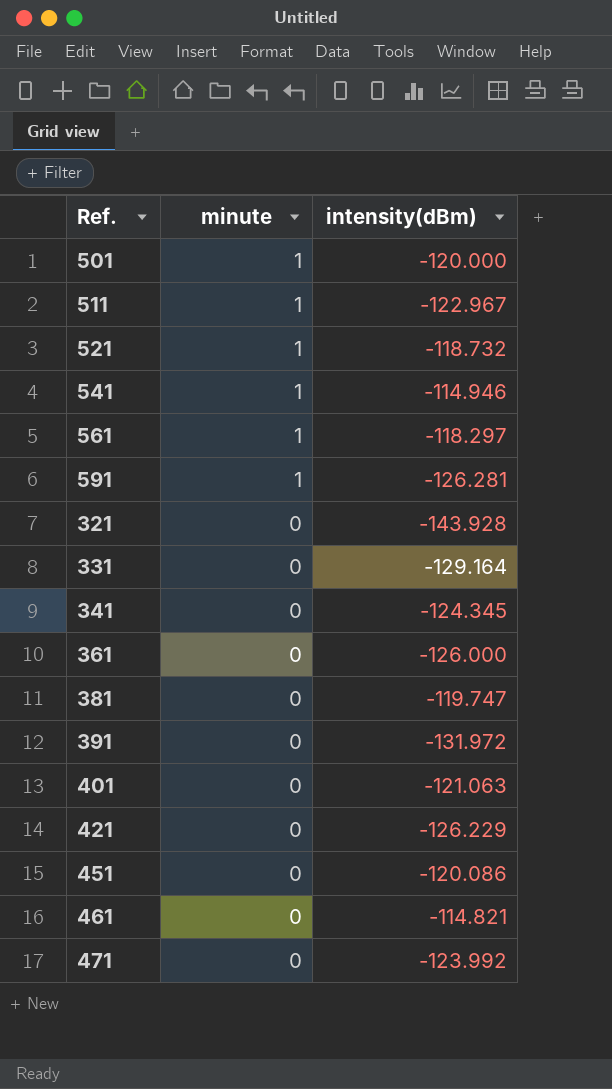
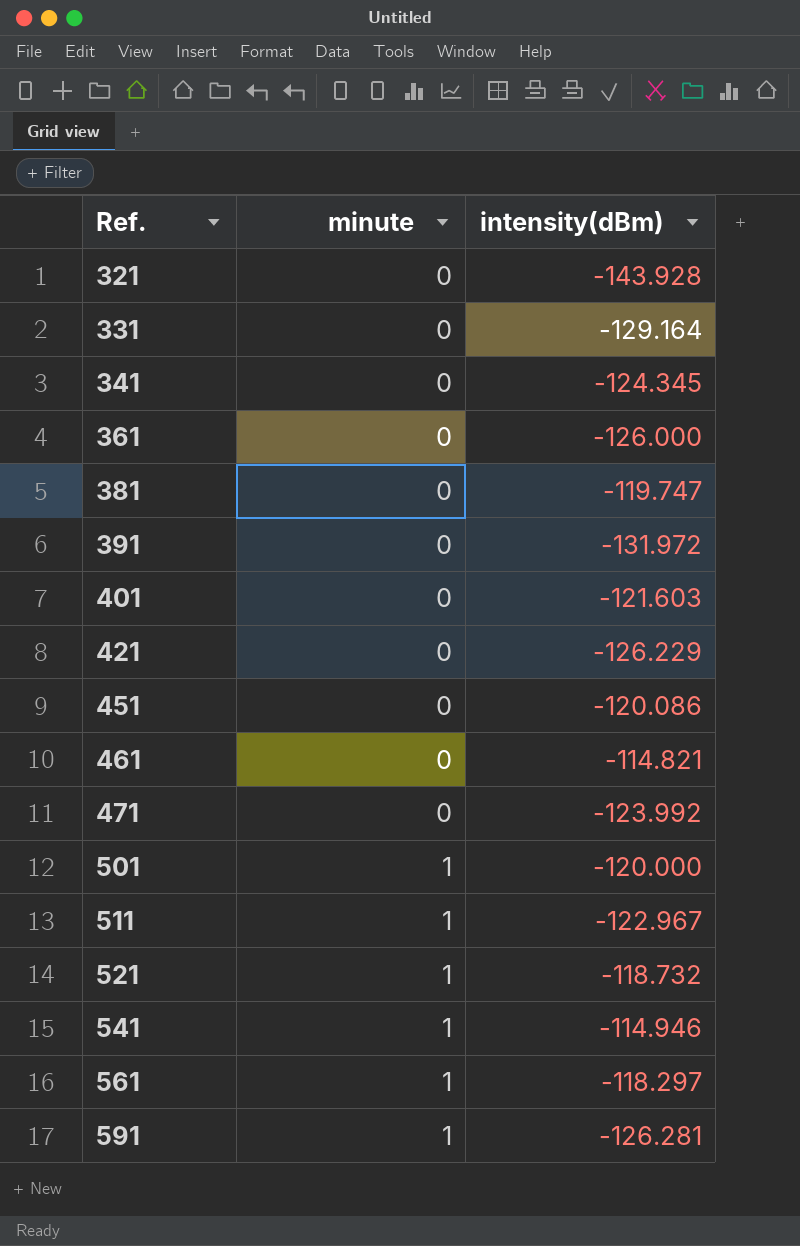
row order: minute descending -> Ref. ascending
401 | intensity(dBm): -121.063 -> -121.603

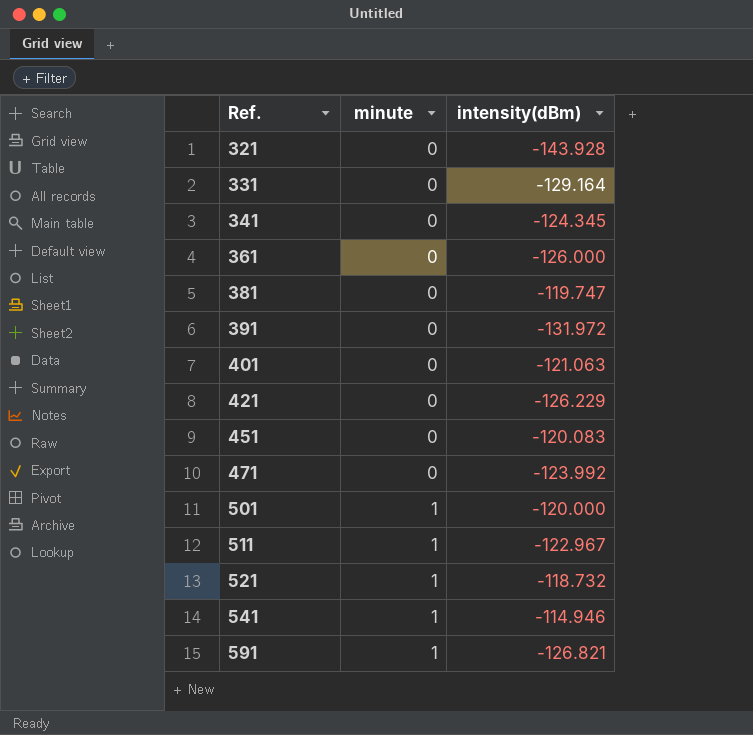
row 461: 0 | -114.821 -> none
row 561: 1 | -118.297 -> none
401 | intensity(dBm): -121.603 -> -121.063
451 | intensity(dBm): -120.086 -> -120.083
591 | intensity(dBm): -126.281 -> -126.821

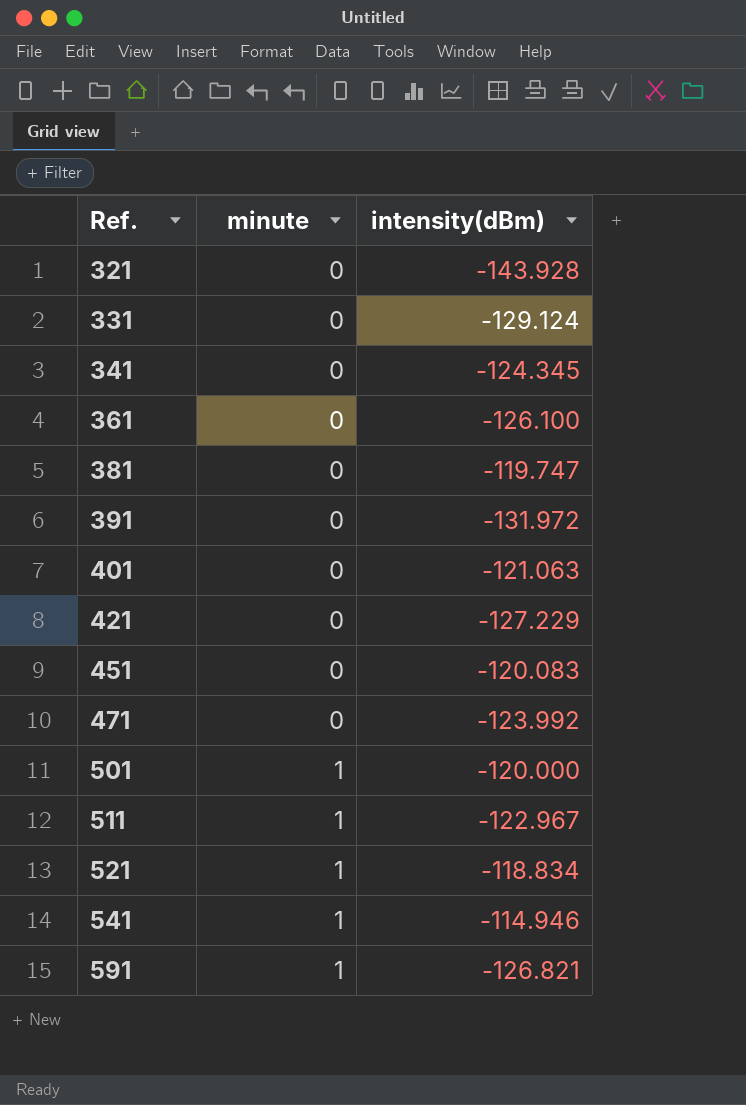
331 | intensity(dBm): -129.164 -> -129.124
361 | intensity(dBm): -126.000 -> -126.100
421 | intensity(dBm): -126.229 -> -127.229
521 | intensity(dBm): -118.732 -> -118.834

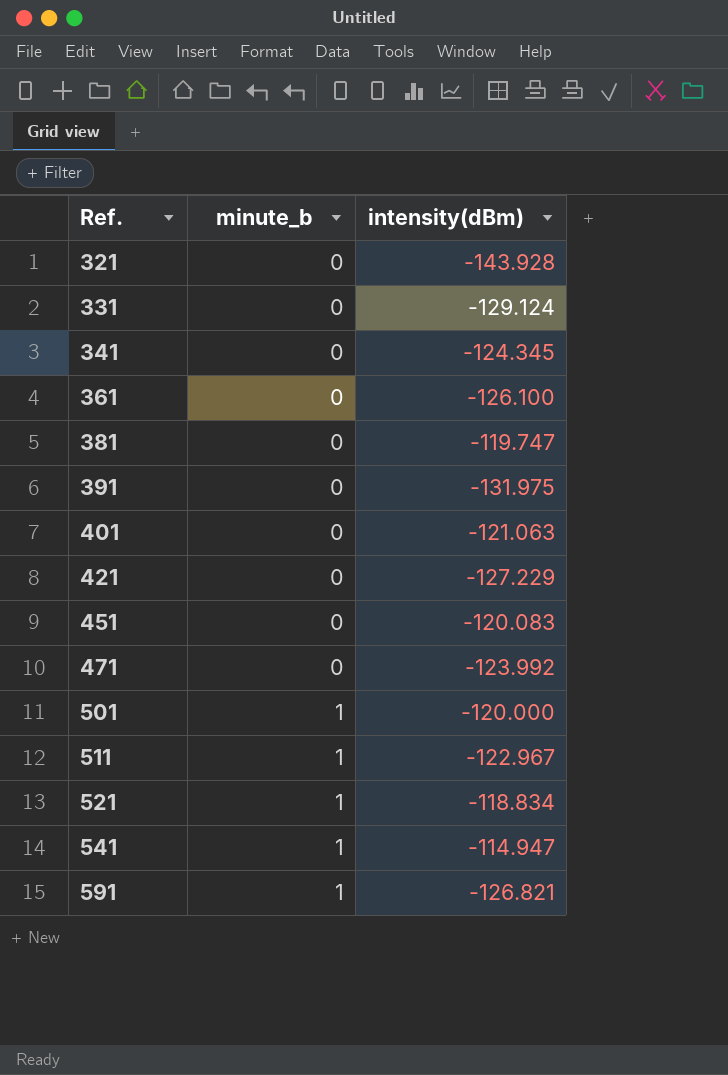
column name: minute -> minute_b
391 | intensity(dBm): -131.972 -> -131.975
541 | intensity(dBm): -114.946 -> -114.947

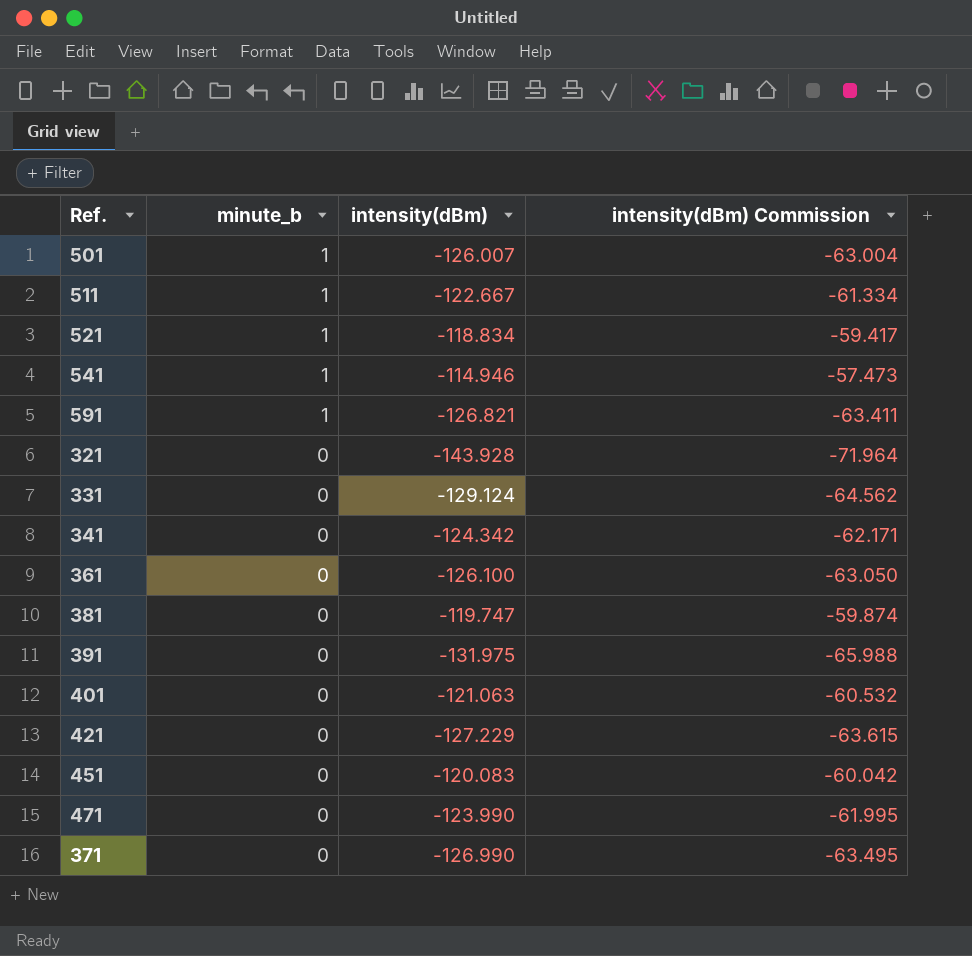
row order: Ref. ascending -> minute_b descending
column intensity(dBm) Commission | formula: none -> [intensity(dBm)] * 0.5
501 | intensity(dBm): -120.000 -> -126.007
511 | intensity(dBm): -122.967 -> -122.667
541 | intensity(dBm): -114.947 -> -114.946
341 | intensity(dBm): -124.345 -> -124.342
471 | intensity(dBm): -123.992 -> -123.990
row 371: none -> 0 | -126.990 | -63.495

